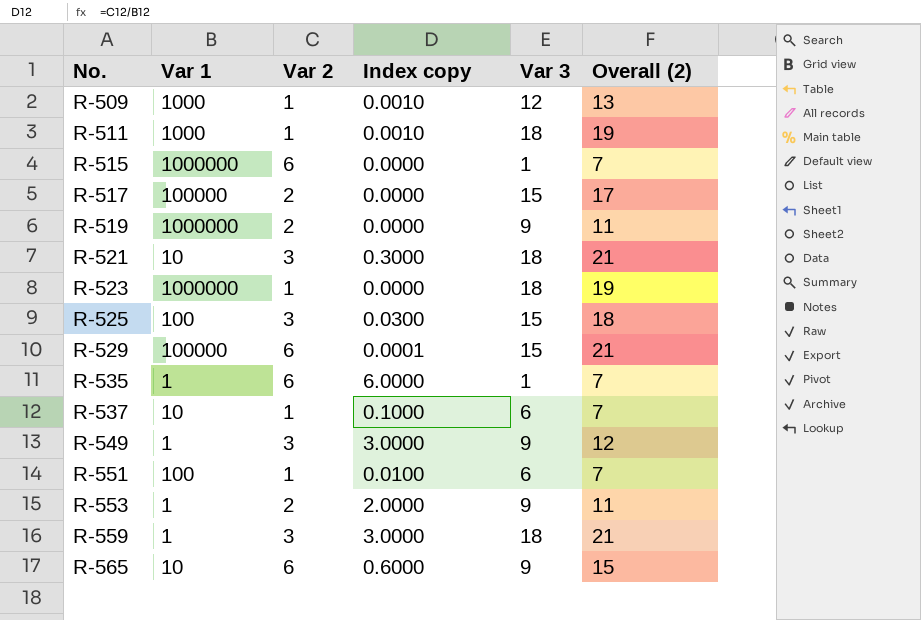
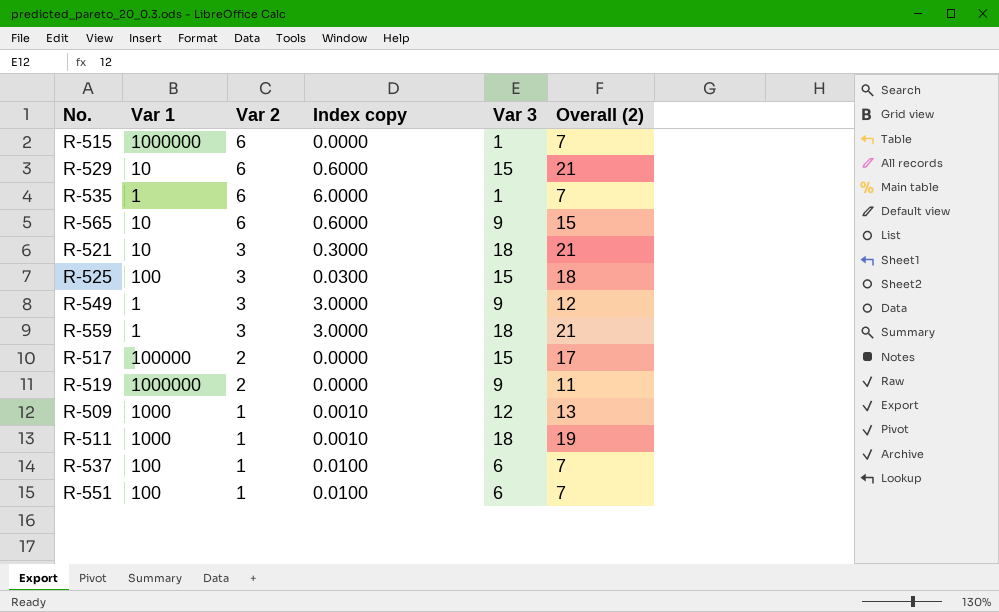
row order: No. ascending -> Var 2 descending
row R-523: 1000000 | 1 | 0.0000 | 18 | 19 -> none
row R-553: 1 | 2 | 2.0000 | 9 | 11 -> none
R-529 | Var 1: 100000 -> 10
R-529 | Index copy: 0.0001 -> 0.6000
R-537 | Var 1: 10 -> 100
R-537 | Index copy: 0.1000 -> 0.0100

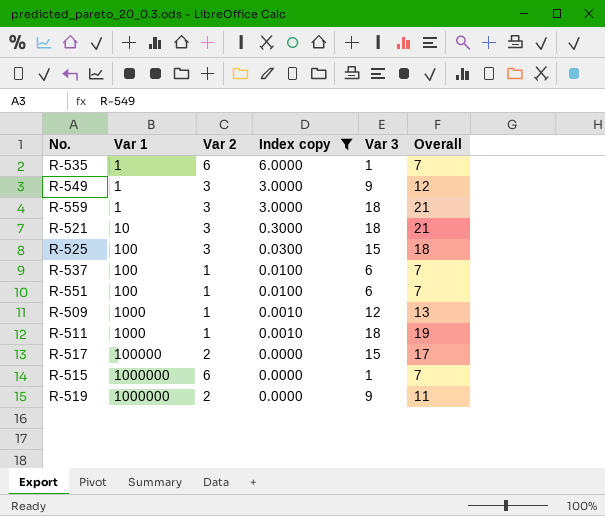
filter: none -> Index copy != 0.6000
row order: Var 2 descending -> Var 1 ascending
column name: Overall (2) -> Overall

